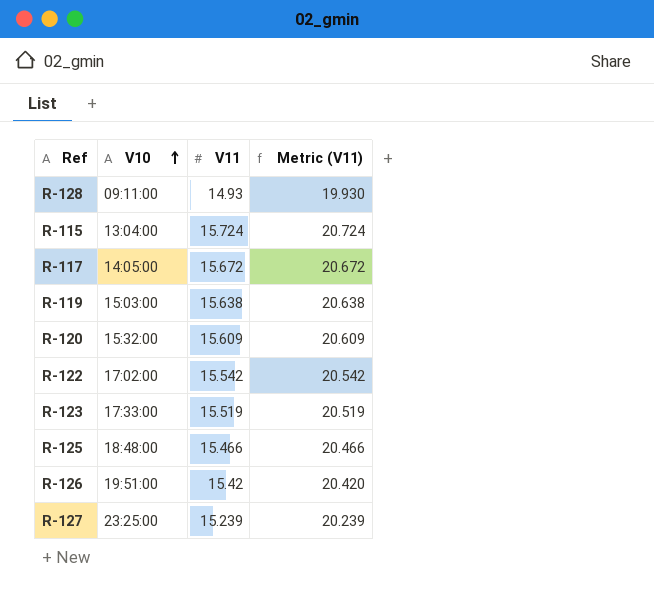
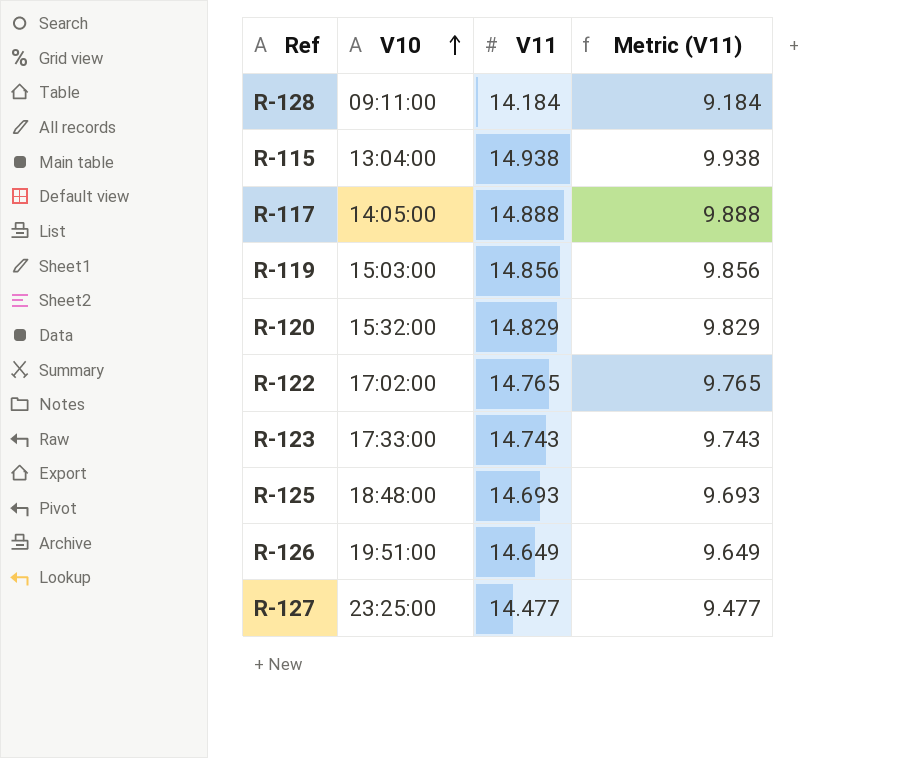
column Metric (V11) | formula: [V11] + 5 -> [V11] - 5
R-128 | V11: 14.93 -> 14.184
R-115 | V11: 15.724 -> 14.938
R-117 | V11: 15.672 -> 14.888
R-119 | V11: 15.638 -> 14.856
R-120 | V11: 15.609 -> 14.829
R-122 | V11: 15.542 -> 14.765
R-123 | V11: 15.519 -> 14.743
R-125 | V11: 15.466 -> 14.693
R-126 | V11: 15.42 -> 14.649
R-127 | V11: 15.239 -> 14.477

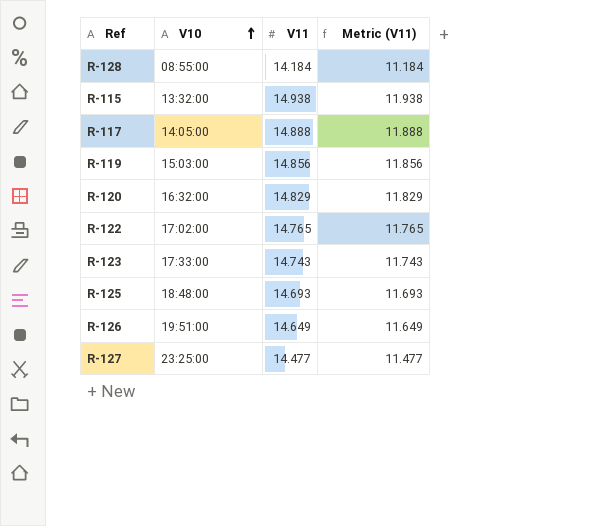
column Metric (V11) | formula: [V11] - 5 -> [V11] - 3
R-128 | V10: 09:11:00 -> 08:55:00
R-115 | V10: 13:04:00 -> 13:32:00
R-120 | V10: 15:32:00 -> 16:32:00

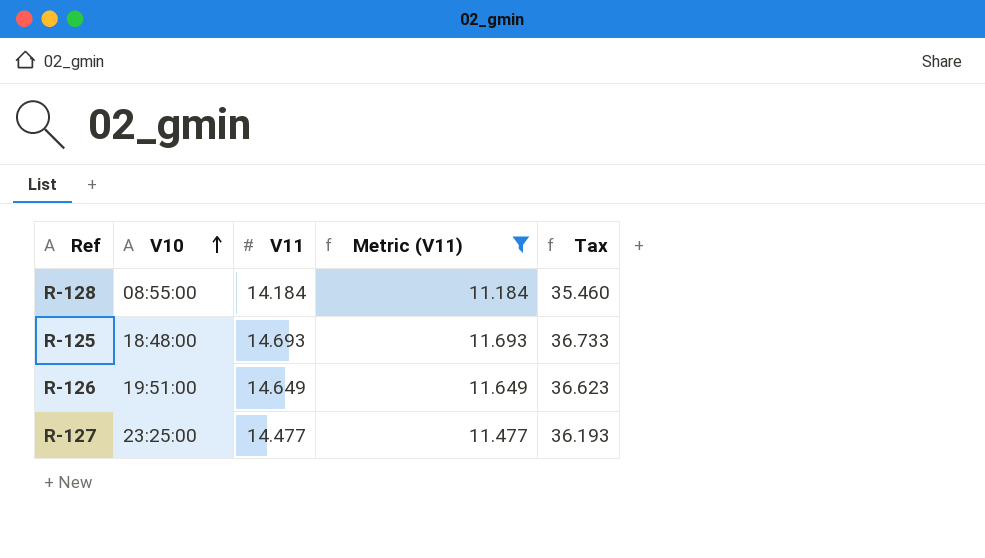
filter: none -> Metric (V11) <= 11.693
column Tax | formula: none -> [V11] * 2.5

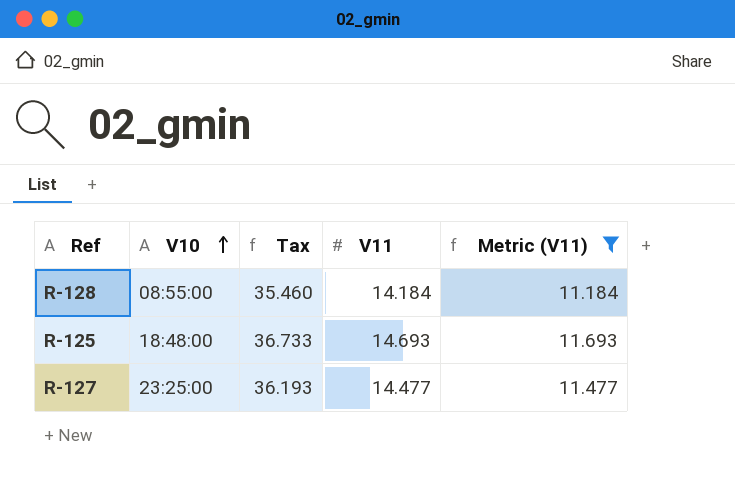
column Tax | position: 5 -> 3
row R-126: 19:51:00 | 14.649 | 11.649 | 36.623 -> none

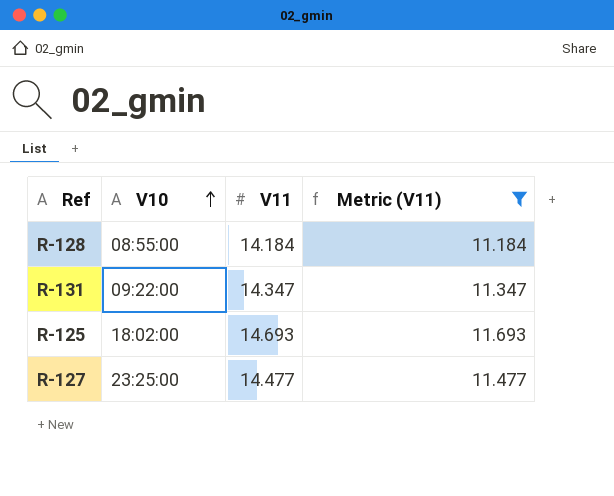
column Tax | formula: [V11] * 2.5 -> none
row R-131: none -> 09:22:00 | 14.347 | 11.347
R-125 | V10: 18:48:00 -> 18:02:00

